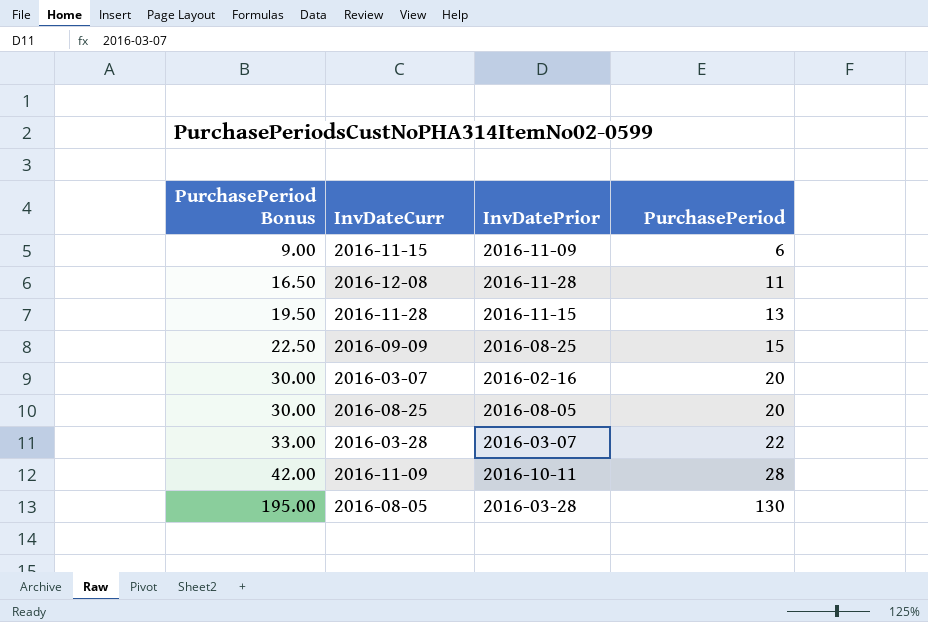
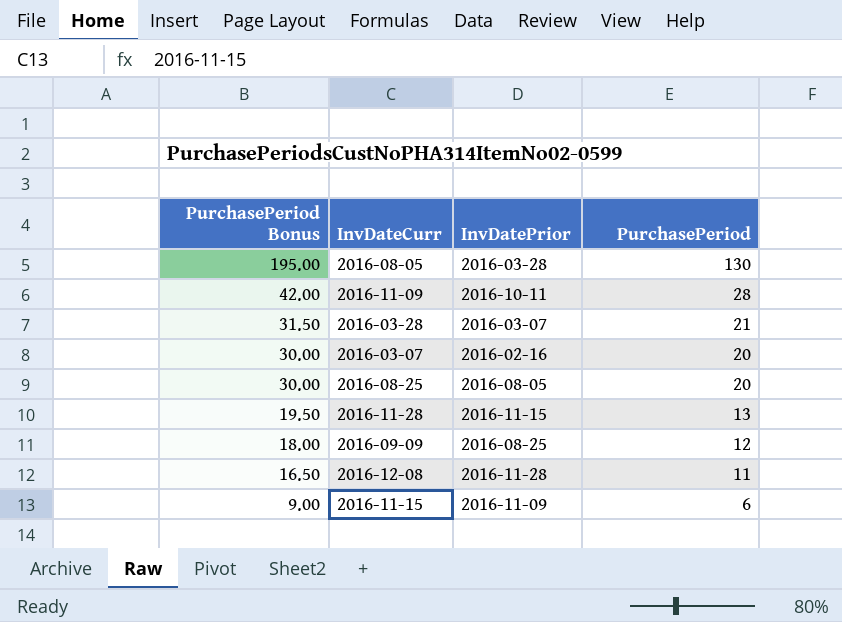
row order: PurchasePeriod Bonus ascending -> PurchasePeriod Bonus descending
2016-03-28 | PurchasePeriod Bonus: 33.00 -> 31.50
2016-03-28 | PurchasePeriod: 22 -> 21
2016-09-09 | PurchasePeriod Bonus: 22.50 -> 18.00
2016-09-09 | PurchasePeriod: 15 -> 12

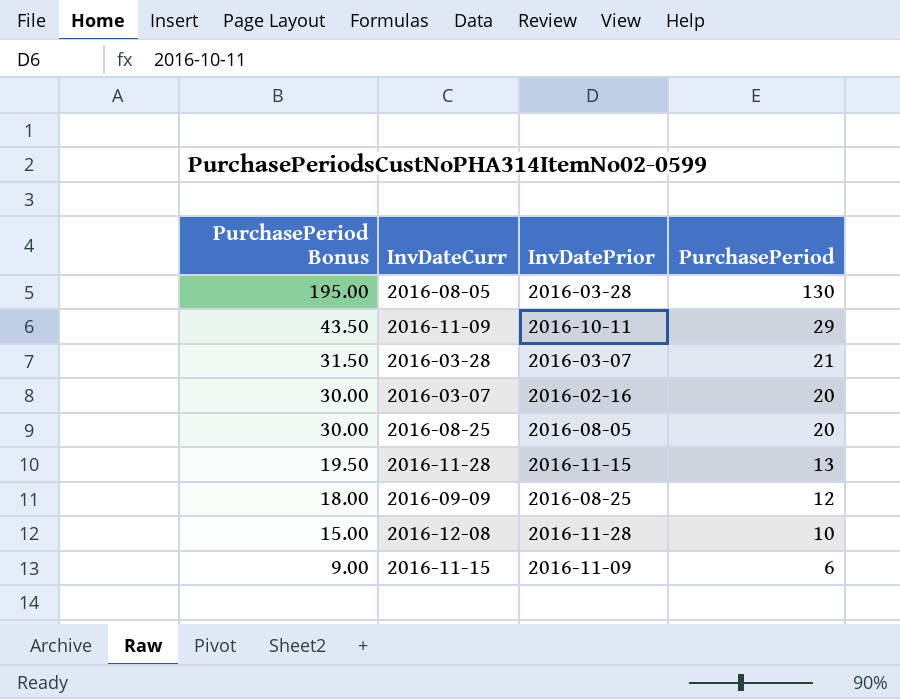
2016-11-09 | PurchasePeriod Bonus: 42.00 -> 43.50
2016-11-09 | PurchasePeriod: 28 -> 29
2016-12-08 | PurchasePeriod Bonus: 16.50 -> 15.00
2016-12-08 | PurchasePeriod: 11 -> 10

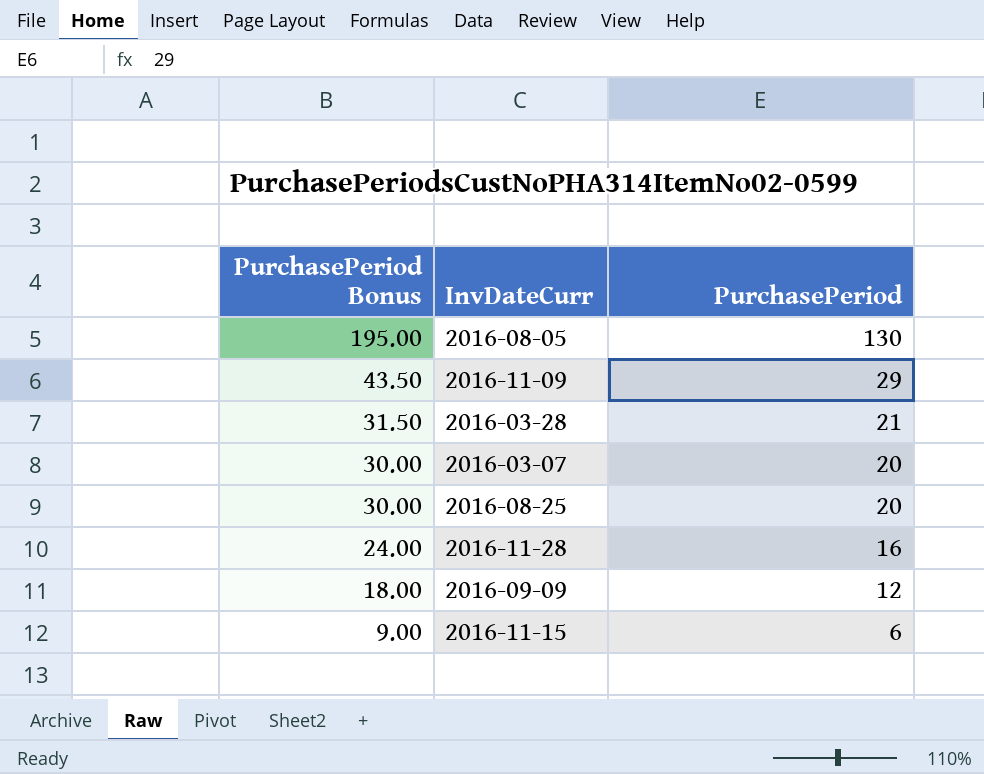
column InvDatePrior | position: 3 -> none
row 2016-12-08: 15.00 | 2016-11-28 | 10 -> none
2016-11-28 | PurchasePeriod Bonus: 19.50 -> 24.00
2016-11-28 | PurchasePeriod: 13 -> 16

